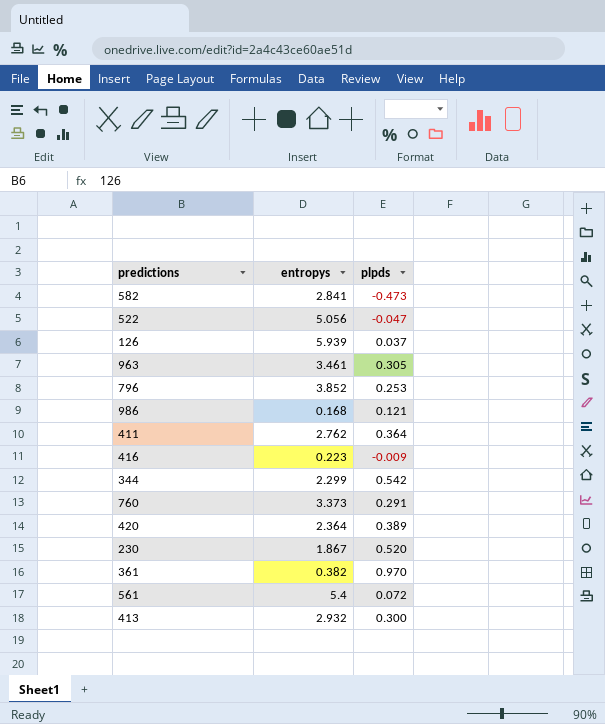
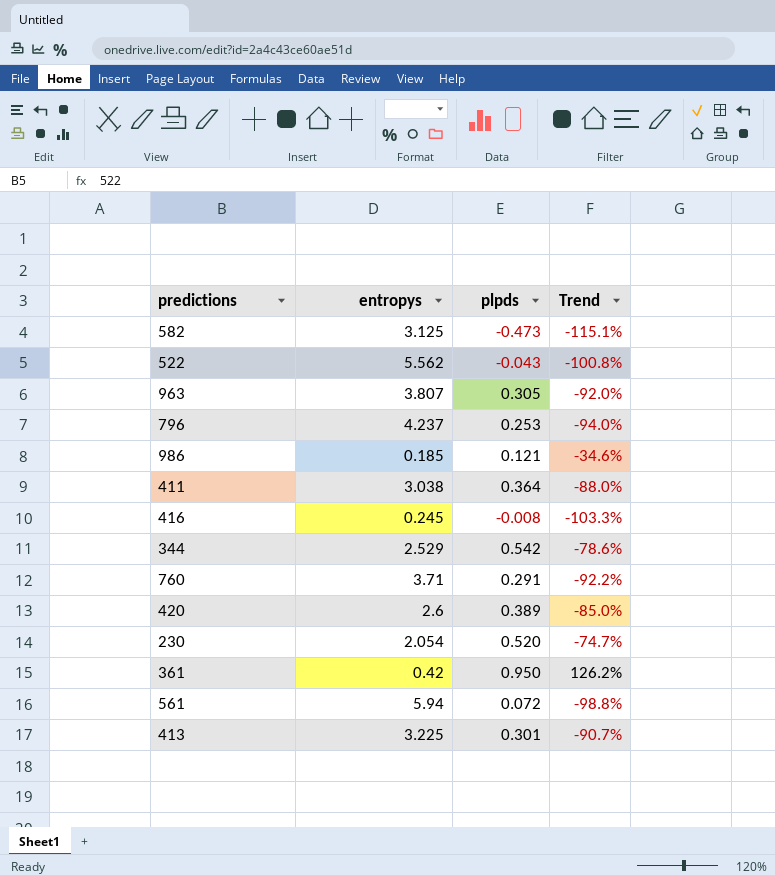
column Trend | formula: none -> ([plpds] - [entropys]) / [entropys]
row 126: 5.939 | 0.037 -> none
582 | entropys: 2.841 -> 3.125
522 | entropys: 5.056 -> 5.562
522 | plpds: -0.047 -> -0.043
963 | entropys: 3.461 -> 3.807
796 | entropys: 3.852 -> 4.237
986 | entropys: 0.168 -> 0.185
411 | entropys: 2.762 -> 3.038
416 | entropys: 0.223 -> 0.245
416 | plpds: -0.009 -> -0.008
344 | entropys: 2.299 -> 2.529
760 | entropys: 3.373 -> 3.71
420 | entropys: 2.364 -> 2.6
230 | entropys: 1.867 -> 2.054
361 | entropys: 0.382 -> 0.42
361 | plpds: 0.970 -> 0.950
561 | entropys: 5.4 -> 5.94
413 | entropys: 2.932 -> 3.225
413 | plpds: 0.300 -> 0.301

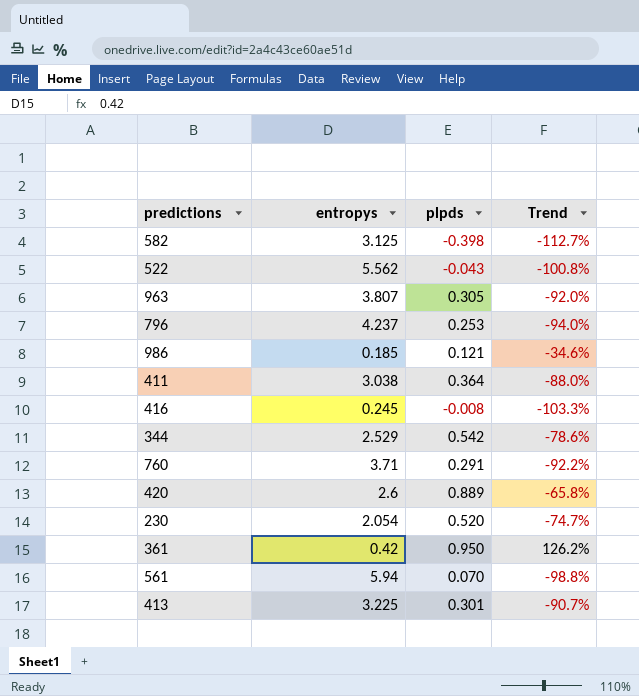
582 | plpds: -0.473 -> -0.398
582 | Trend: -115.1% -> -112.7%
420 | plpds: 0.389 -> 0.889
420 | Trend: -85.0% -> -65.8%
561 | plpds: 0.072 -> 0.070

